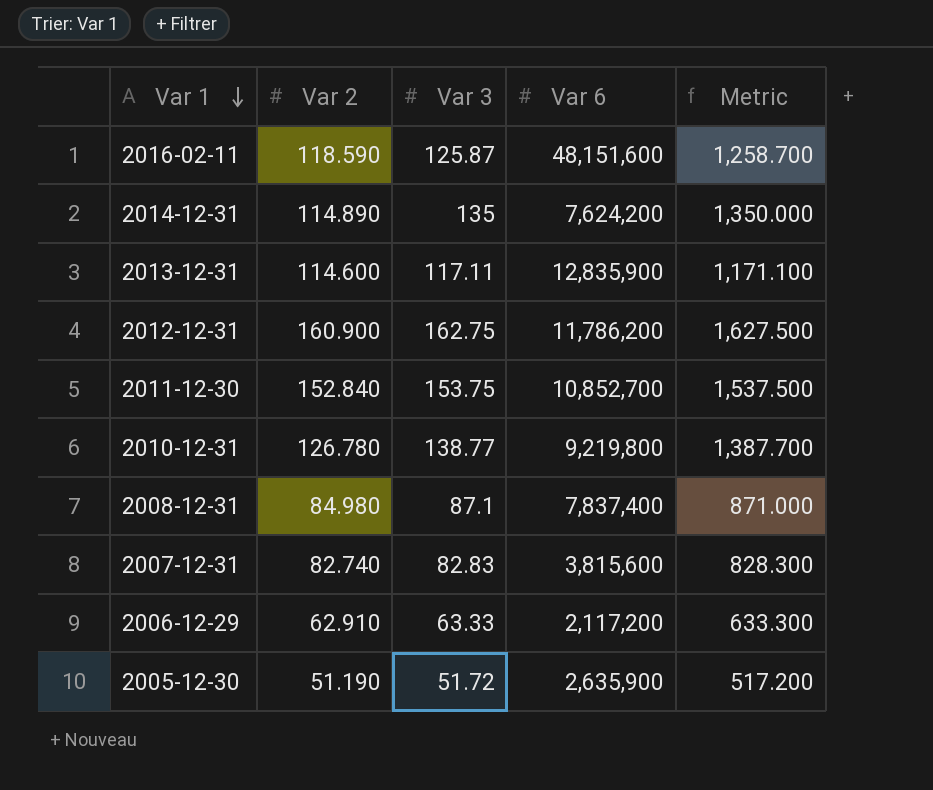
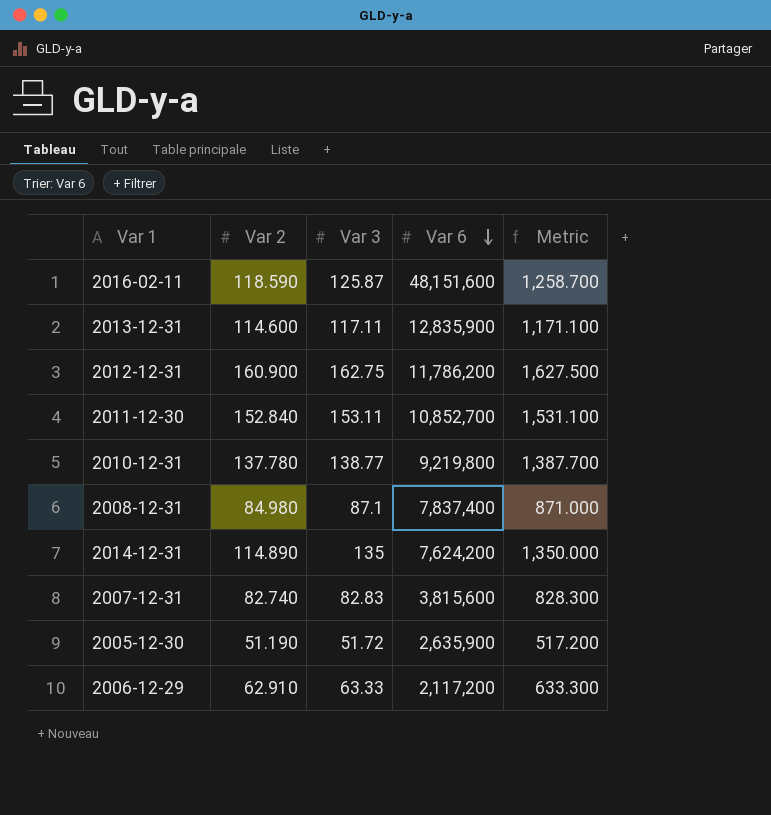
row order: Var 1 descending -> Var 6 descending
2011-12-30 | Var 3: 153.75 -> 153.11
2011-12-30 | Metric: 1,537.500 -> 1,531.100
2010-12-31 | Var 2: 126.780 -> 137.780

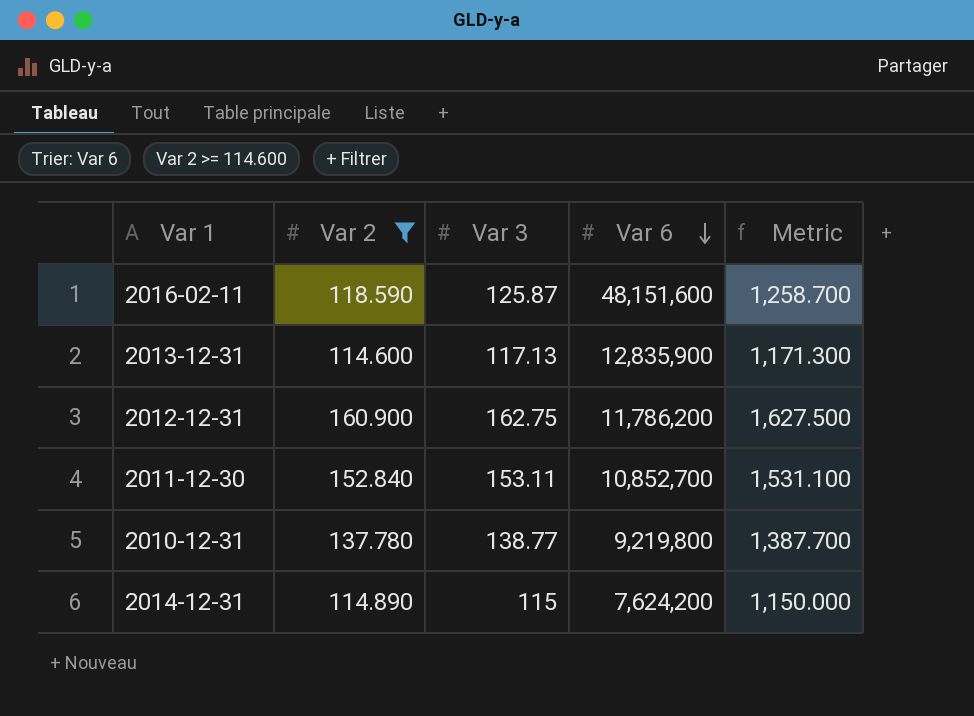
filter: none -> Var 2 >= 114.600
2013-12-31 | Var 3: 117.11 -> 117.13
2013-12-31 | Metric: 1,171.100 -> 1,171.300
2014-12-31 | Var 3: 135 -> 115
2014-12-31 | Metric: 1,350.000 -> 1,150.000

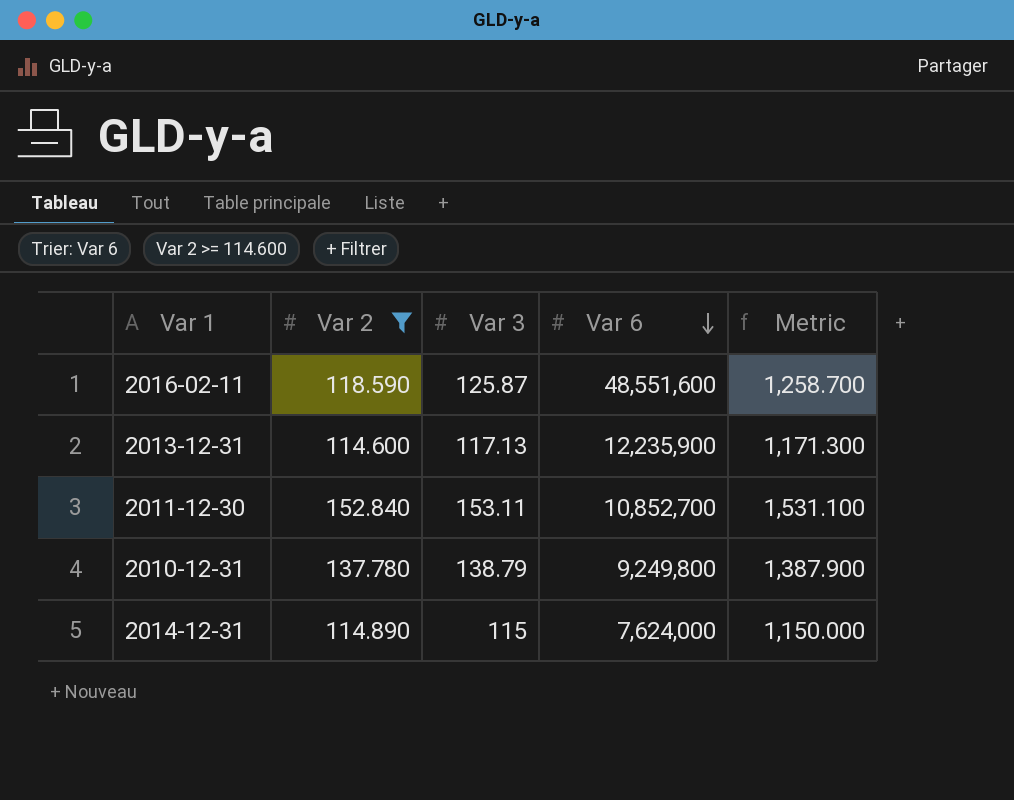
row 2012-12-31: 160.900 | 162.75 | 11,786,200 | 1,627.500 -> none
2016-02-11 | Var 6: 48,151,600 -> 48,551,600
2013-12-31 | Var 6: 12,835,900 -> 12,235,900
2010-12-31 | Var 3: 138.77 -> 138.79
2010-12-31 | Var 6: 9,219,800 -> 9,249,800
2010-12-31 | Metric: 1,387.700 -> 1,387.900
2014-12-31 | Var 6: 7,624,200 -> 7,624,000

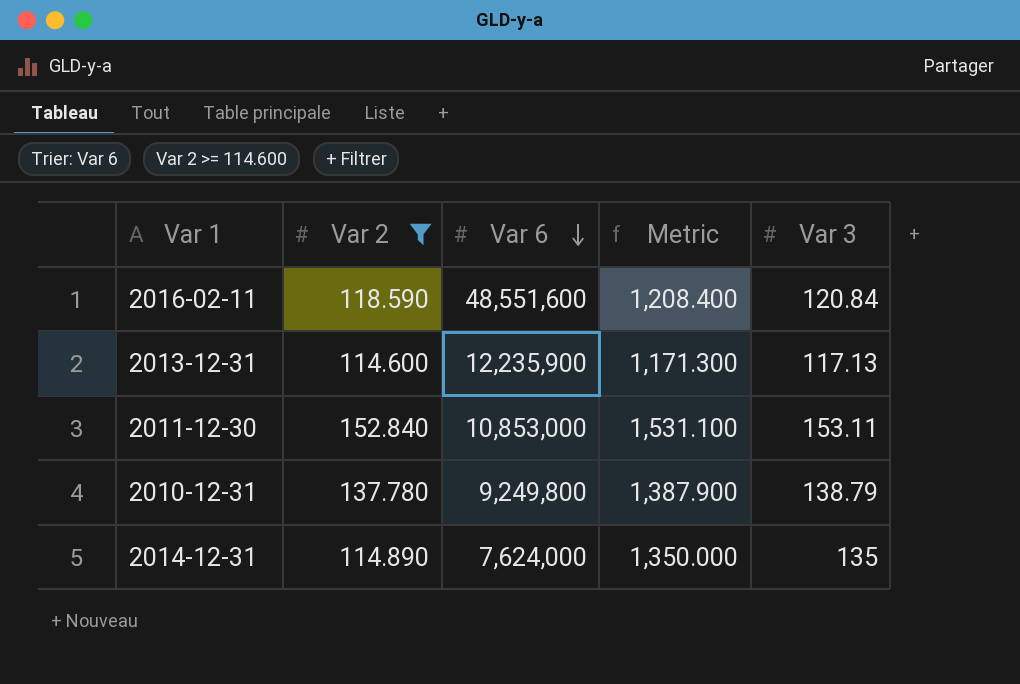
column Var 3 | position: 3 -> 5
2016-02-11 | Metric: 1,258.700 -> 1,208.400
2016-02-11 | Var 3: 125.87 -> 120.84
2011-12-30 | Var 6: 10,852,700 -> 10,853,000
2014-12-31 | Metric: 1,150.000 -> 1,350.000
2014-12-31 | Var 3: 115 -> 135

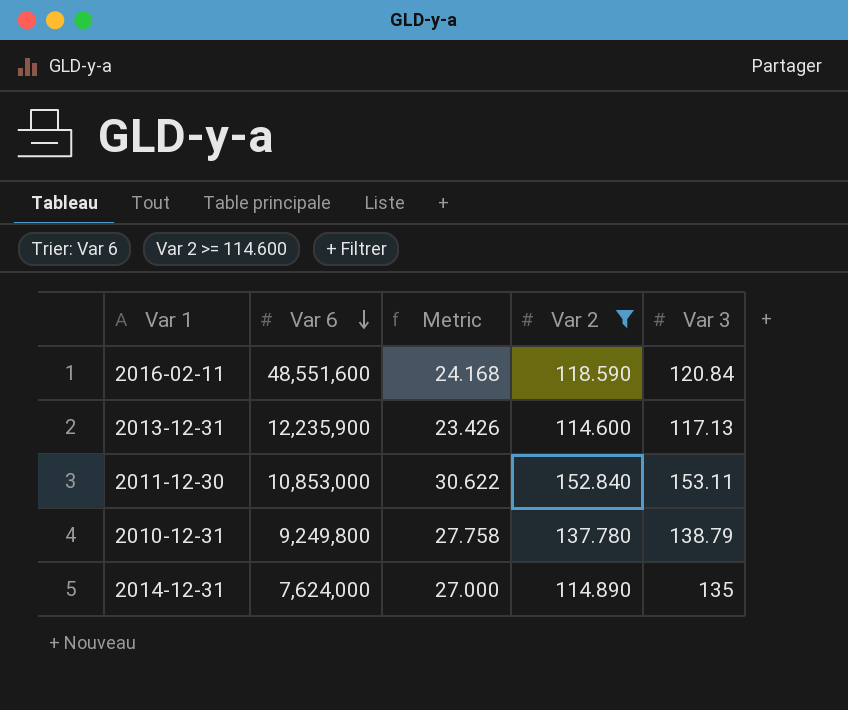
column Metric | formula: [Var 3] * 10 -> [Var 3] * 0.2
column Var 2 | position: 2 -> 4

